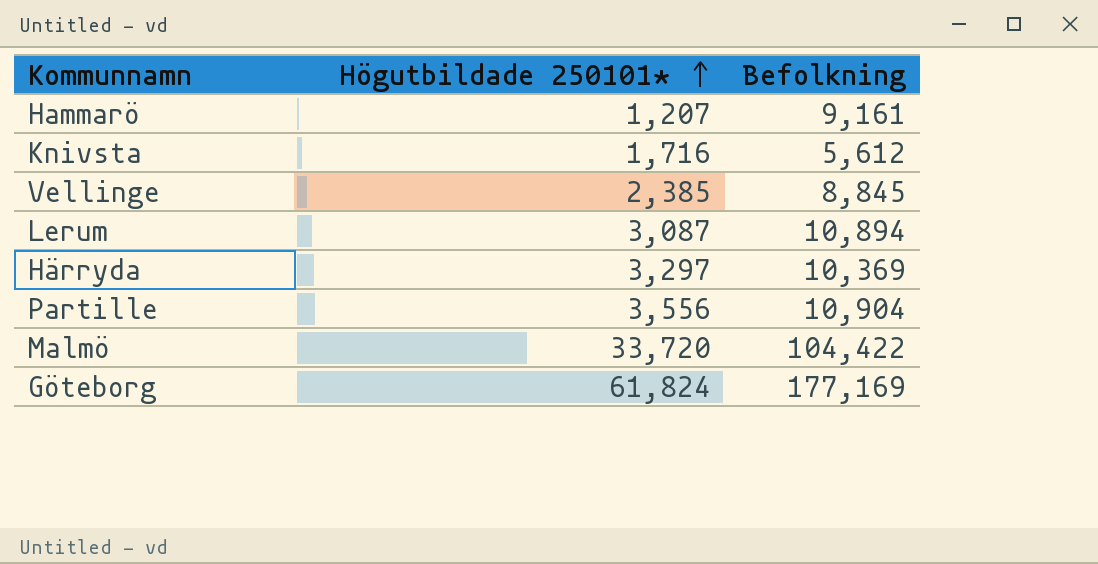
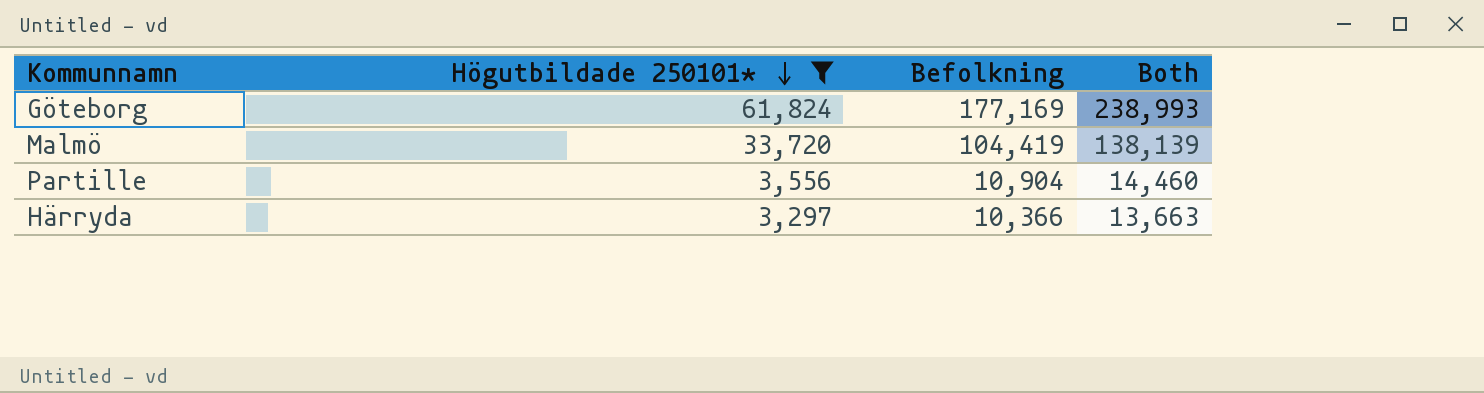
filter: none -> Högutbildade 250101* >= 3,297
row order: Högutbildade 250101* ascending -> Högutbildade 250101* descending
column Both | formula: none -> [Högutbildade 250101*] + [Befolkning]
Malmö | Befolkning: 104,422 -> 104,419
Härryda | Befolkning: 10,369 -> 10,366

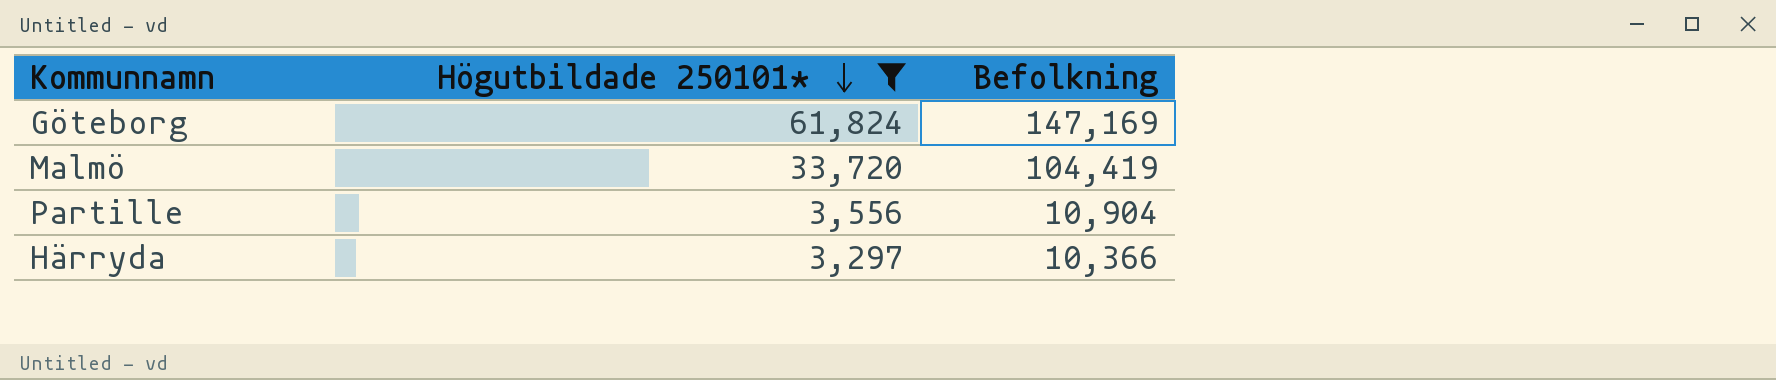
column Both | formula: [Högutbildade 250101*] + [Befolkning] -> none
Göteborg | Befolkning: 177,169 -> 147,169

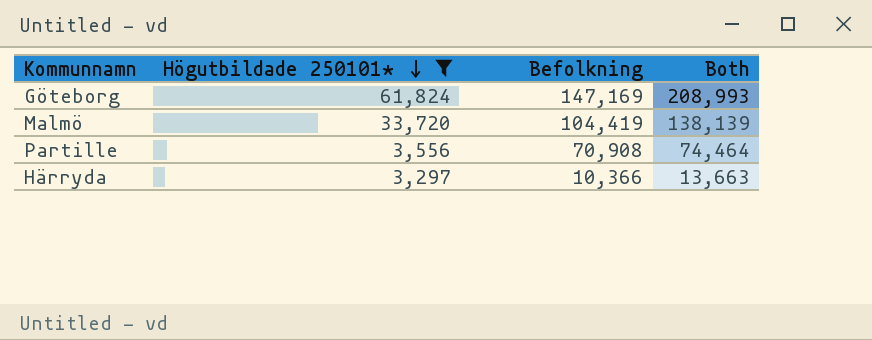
column Both | formula: none -> [Högutbildade 250101*] + [Befolkning]
Partille | Befolkning: 10,904 -> 70,908

